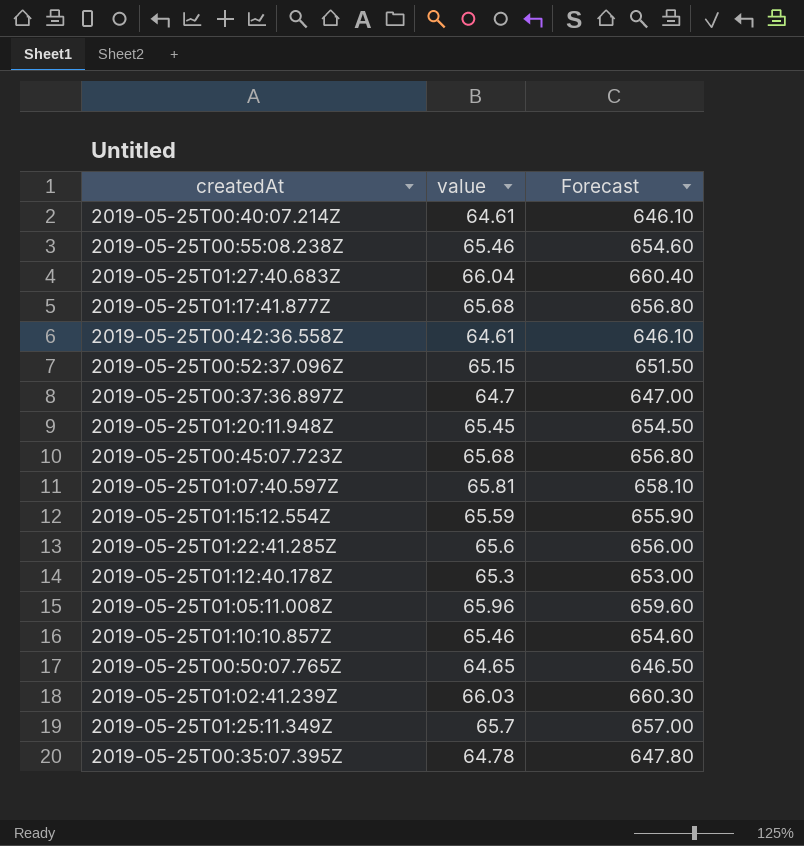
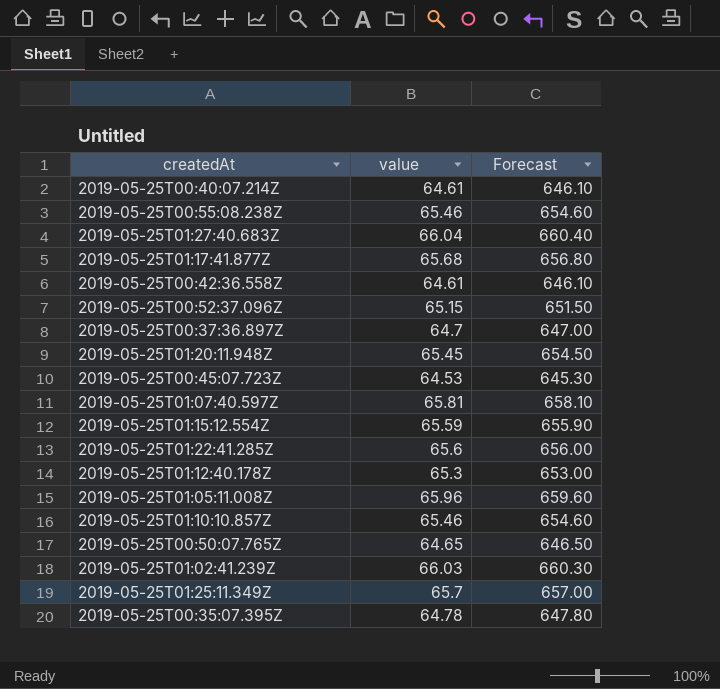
2019-05-25T00:45:07.723Z | value: 65.68 -> 64.53
2019-05-25T00:45:07.723Z | Forecast: 656.80 -> 645.30

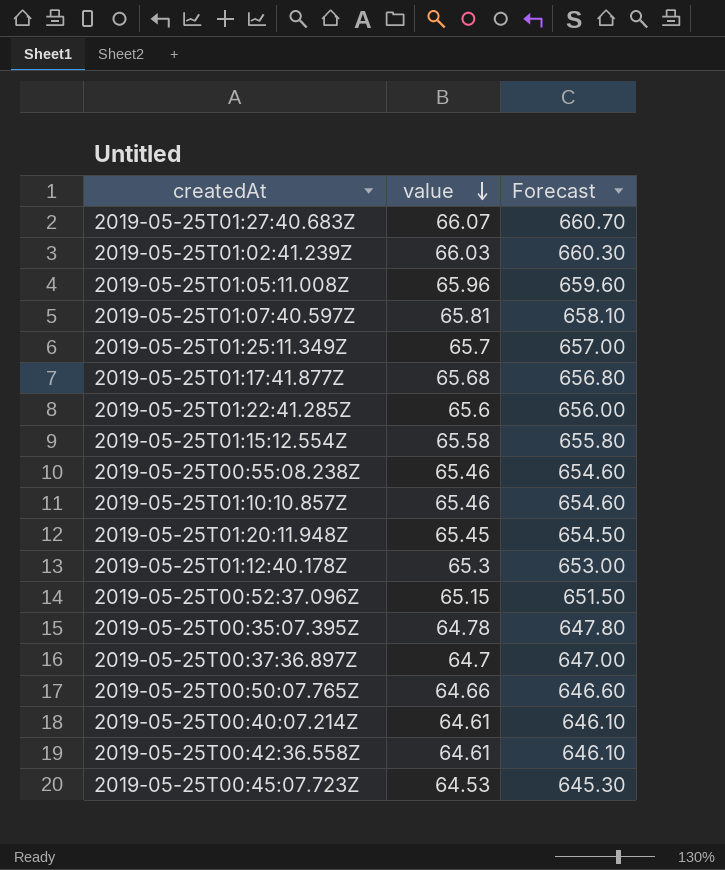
row order: none -> value descending
2019-05-25T01:27:40.683Z | value: 66.04 -> 66.07
2019-05-25T01:27:40.683Z | Forecast: 660.40 -> 660.70
2019-05-25T01:15:12.554Z | value: 65.59 -> 65.58
2019-05-25T01:15:12.554Z | Forecast: 655.90 -> 655.80
2019-05-25T00:50:07.765Z | value: 64.65 -> 64.66
2019-05-25T00:50:07.765Z | Forecast: 646.50 -> 646.60

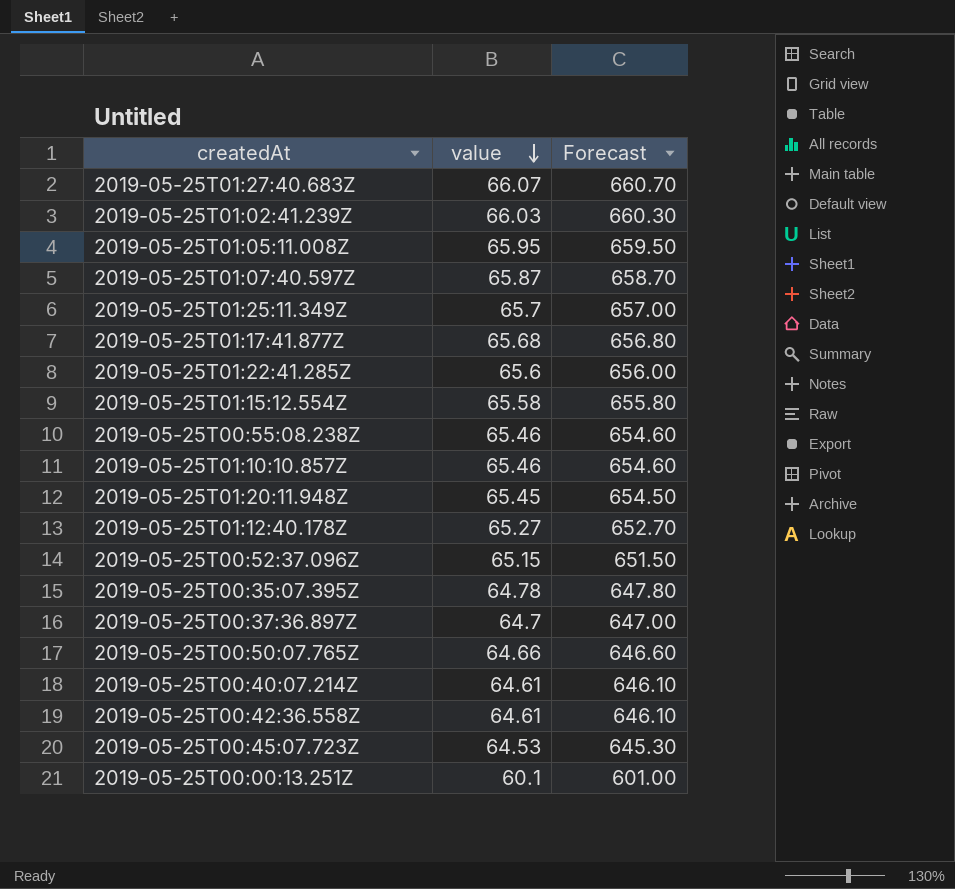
2019-05-25T01:05:11.008Z | value: 65.96 -> 65.95
2019-05-25T01:05:11.008Z | Forecast: 659.60 -> 659.50
2019-05-25T01:07:40.597Z | value: 65.81 -> 65.87
2019-05-25T01:07:40.597Z | Forecast: 658.10 -> 658.70
2019-05-25T01:12:40.178Z | value: 65.3 -> 65.27
2019-05-25T01:12:40.178Z | Forecast: 653.00 -> 652.70
row 2019-05-25T00:00:13.251Z: none -> 60.1 | 601.00

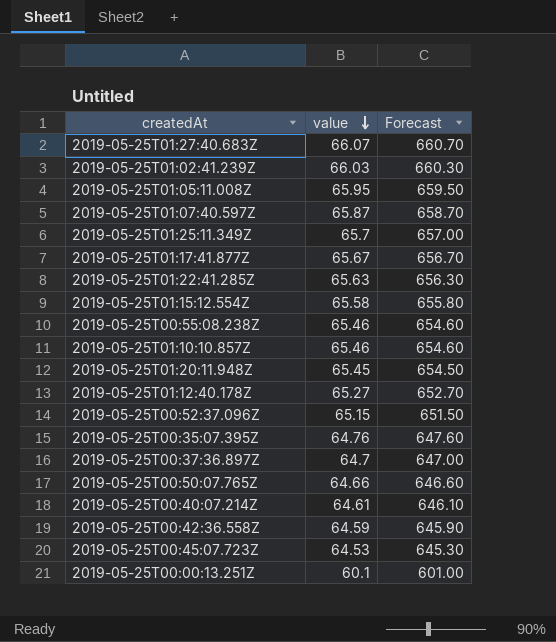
2019-05-25T01:17:41.877Z | value: 65.68 -> 65.67
2019-05-25T01:17:41.877Z | Forecast: 656.80 -> 656.70
2019-05-25T01:22:41.285Z | value: 65.6 -> 65.63
2019-05-25T01:22:41.285Z | Forecast: 656.00 -> 656.30
2019-05-25T00:35:07.395Z | value: 64.78 -> 64.76
2019-05-25T00:35:07.395Z | Forecast: 647.80 -> 647.60
2019-05-25T00:42:36.558Z | value: 64.61 -> 64.59
2019-05-25T00:42:36.558Z | Forecast: 646.10 -> 645.90

